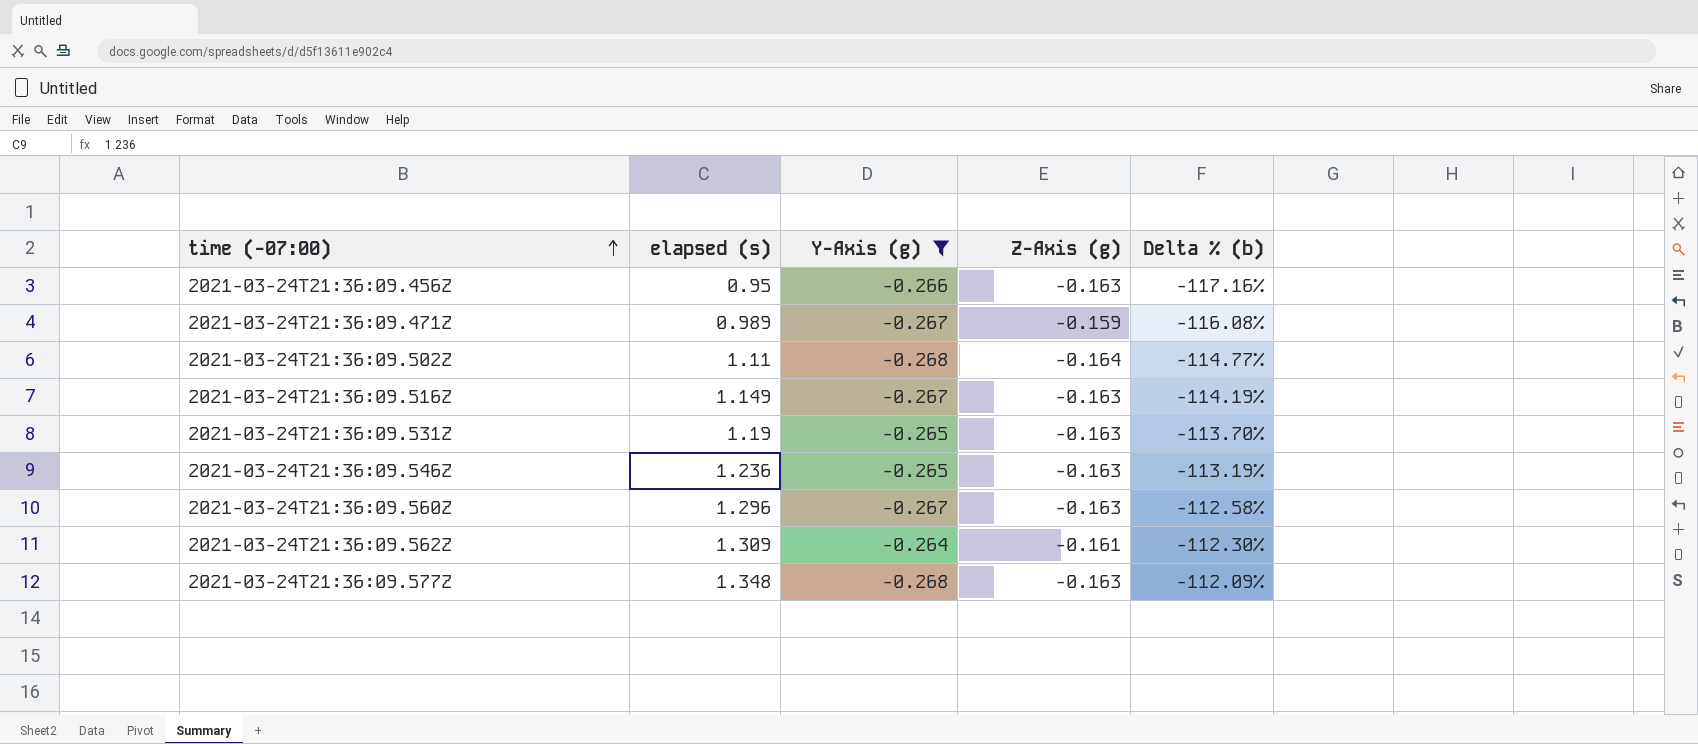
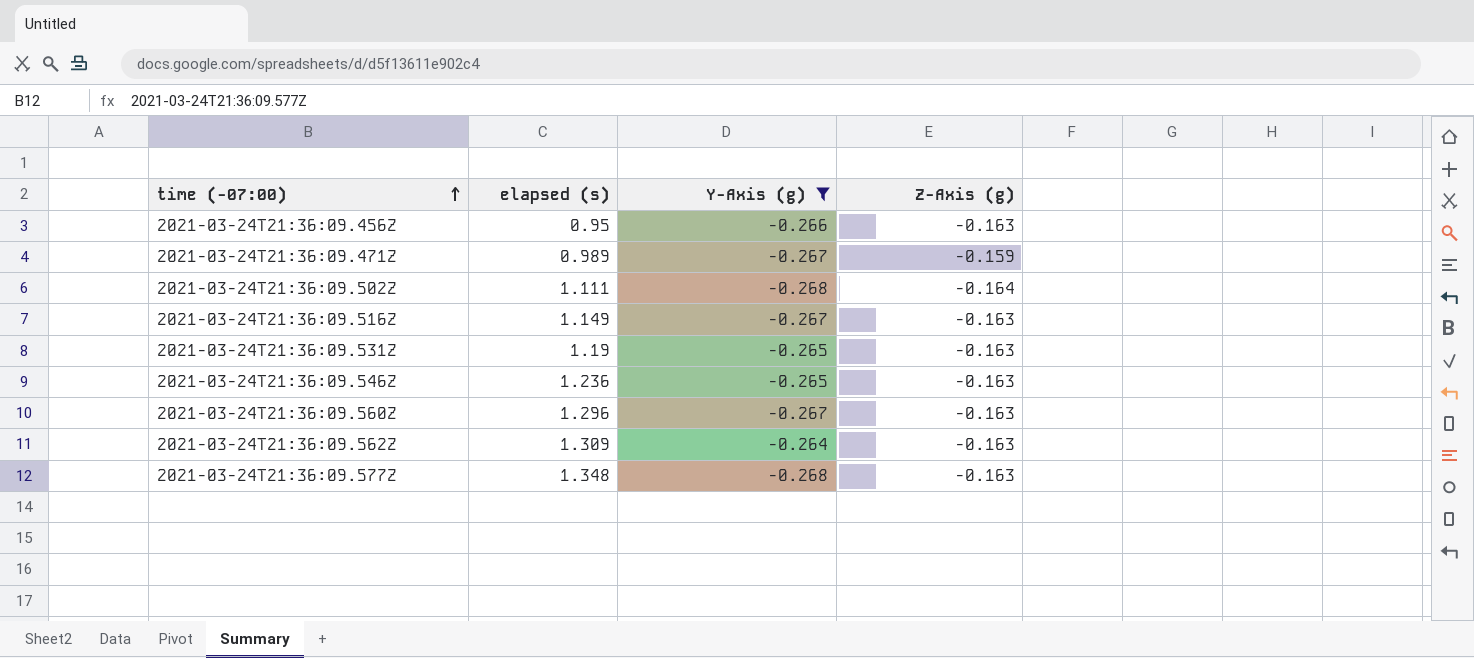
column Delta % (b) | formula: ([Z-Axis (g)] - [elapsed (s)]) / [elapsed (s)] -> none
2021-03-24T21:36:09.502Z | elapsed (s): 1.11 -> 1.111
2021-03-24T21:36:09.562Z | Z-Axis (g): -0.161 -> -0.163

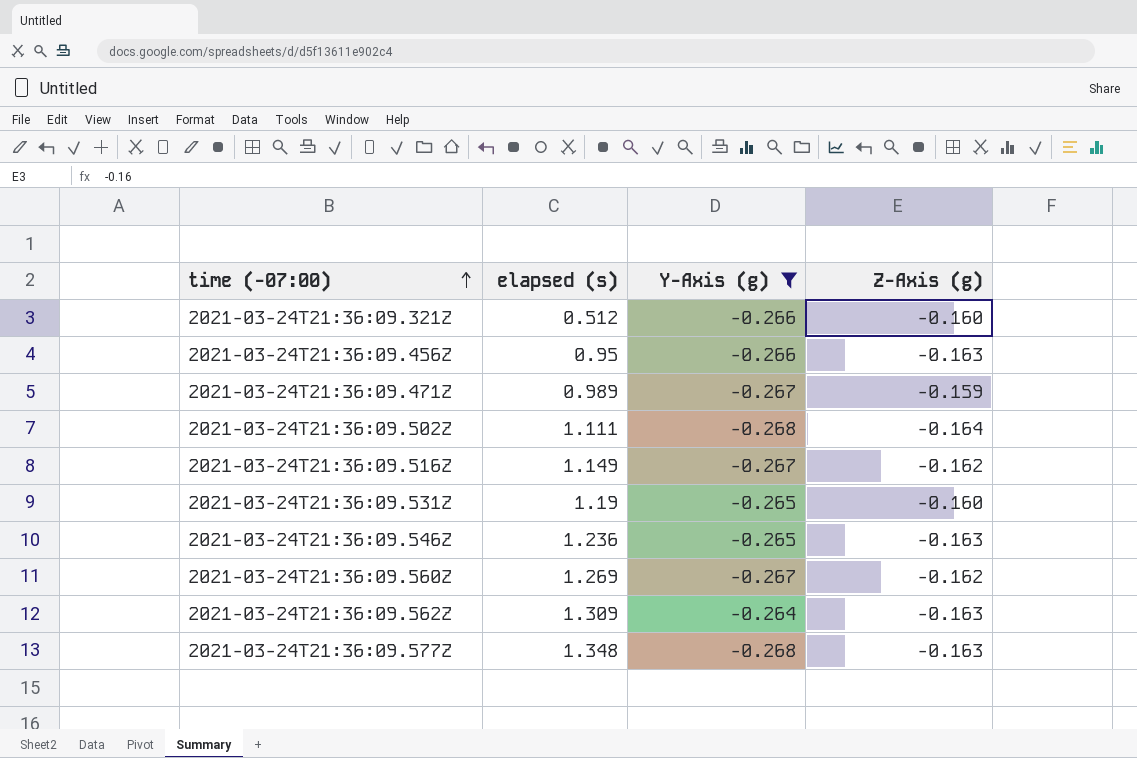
row 2021-03-24T21:36:09.321Z: none -> 0.512 | -0.266 | -0.160
2021-03-24T21:36:09.516Z | Z-Axis (g): -0.163 -> -0.162
2021-03-24T21:36:09.531Z | Z-Axis (g): -0.163 -> -0.160
2021-03-24T21:36:09.560Z | elapsed (s): 1.296 -> 1.269
2021-03-24T21:36:09.560Z | Z-Axis (g): -0.163 -> -0.162

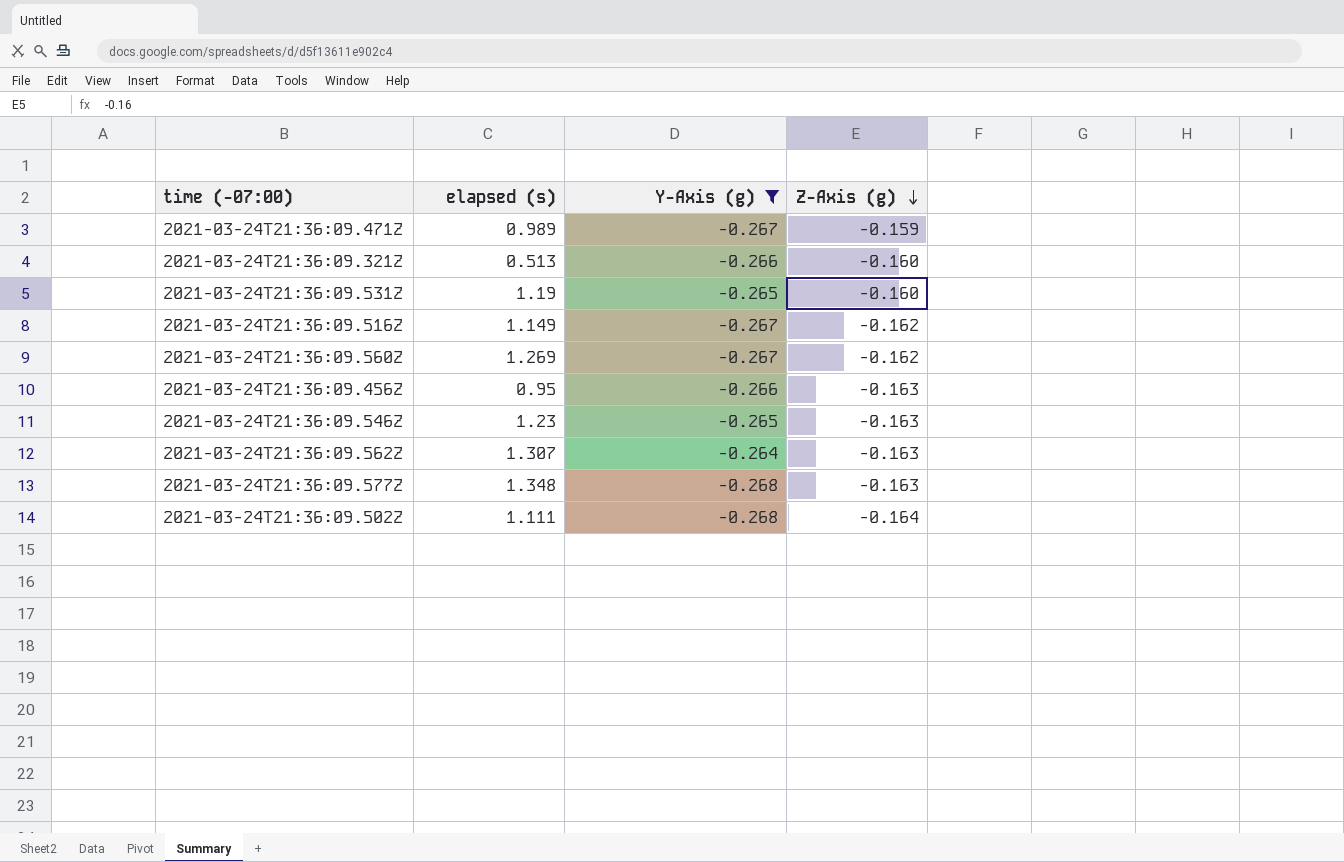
row order: time (-07:00) ascending -> Z-Axis (g) descending
2021-03-24T21:36:09.321Z | elapsed (s): 0.512 -> 0.513
2021-03-24T21:36:09.546Z | elapsed (s): 1.236 -> 1.23
2021-03-24T21:36:09.562Z | elapsed (s): 1.309 -> 1.307

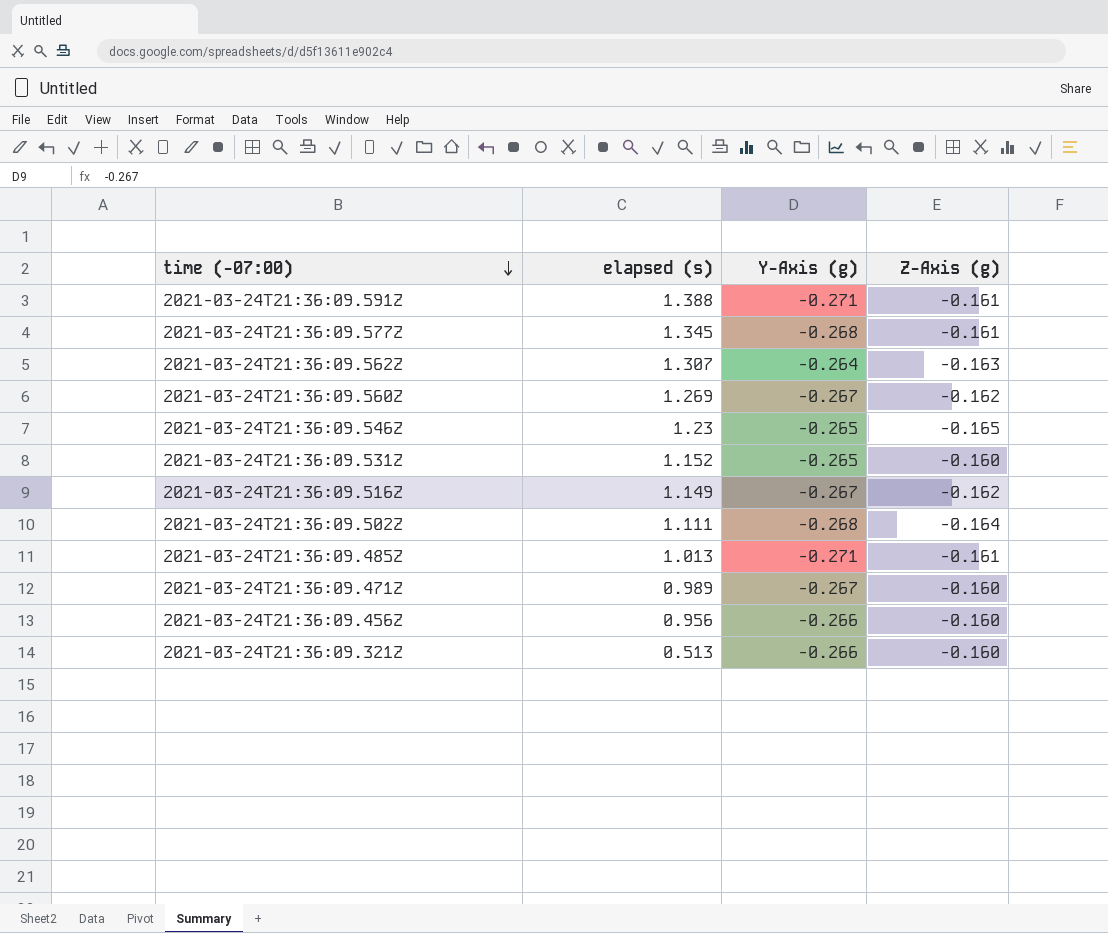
filter: Y-Axis (g) != -0.271 -> none
row order: Z-Axis (g) descending -> time (-07:00) descending
2021-03-24T21:36:09.577Z | elapsed (s): 1.348 -> 1.345
2021-03-24T21:36:09.577Z | Z-Axis (g): -0.163 -> -0.161
2021-03-24T21:36:09.546Z | Z-Axis (g): -0.163 -> -0.165
2021-03-24T21:36:09.531Z | elapsed (s): 1.19 -> 1.152
2021-03-24T21:36:09.471Z | Z-Axis (g): -0.159 -> -0.160
2021-03-24T21:36:09.456Z | elapsed (s): 0.95 -> 0.956
2021-03-24T21:36:09.456Z | Z-Axis (g): -0.163 -> -0.160

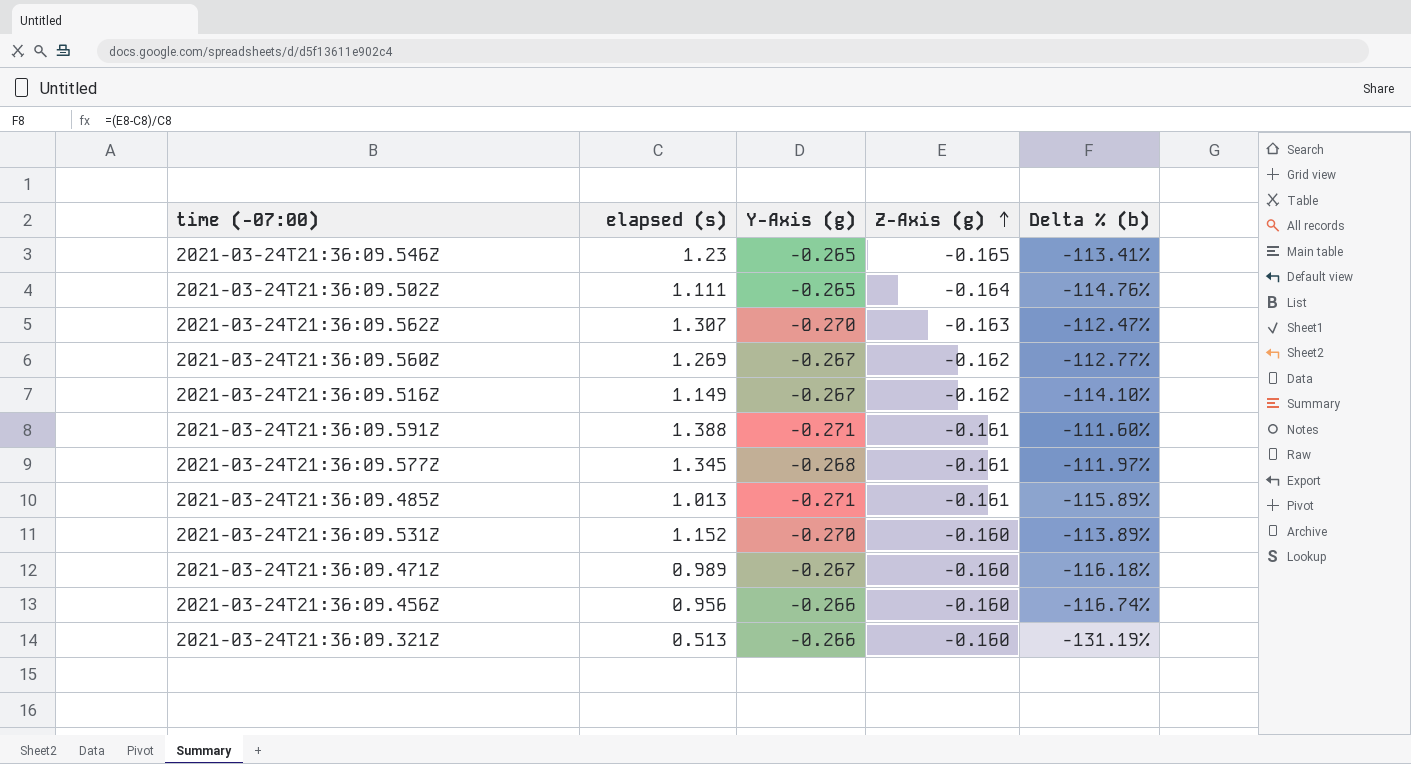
row order: time (-07:00) descending -> Z-Axis (g) ascending
column Delta % (b) | formula: none -> ([Z-Axis (g)] - [elapsed (s)]) / [elapsed (s)]
2021-03-24T21:36:09.502Z | Y-Axis (g): -0.268 -> -0.265
2021-03-24T21:36:09.562Z | Y-Axis (g): -0.264 -> -0.270
2021-03-24T21:36:09.531Z | Y-Axis (g): -0.265 -> -0.270

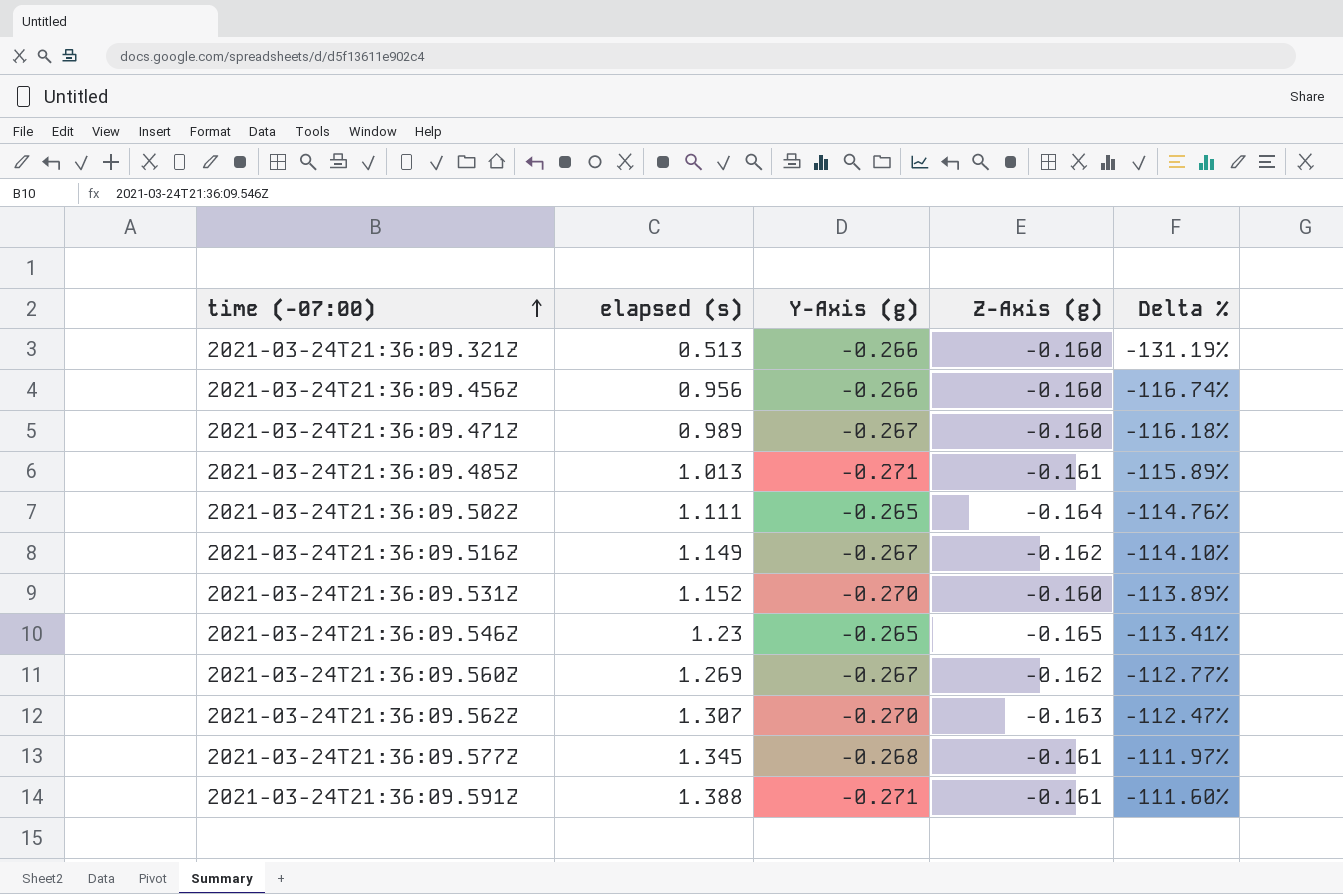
row order: Z-Axis (g) ascending -> time (-07:00) ascending
column name: Delta % (b) -> Delta %

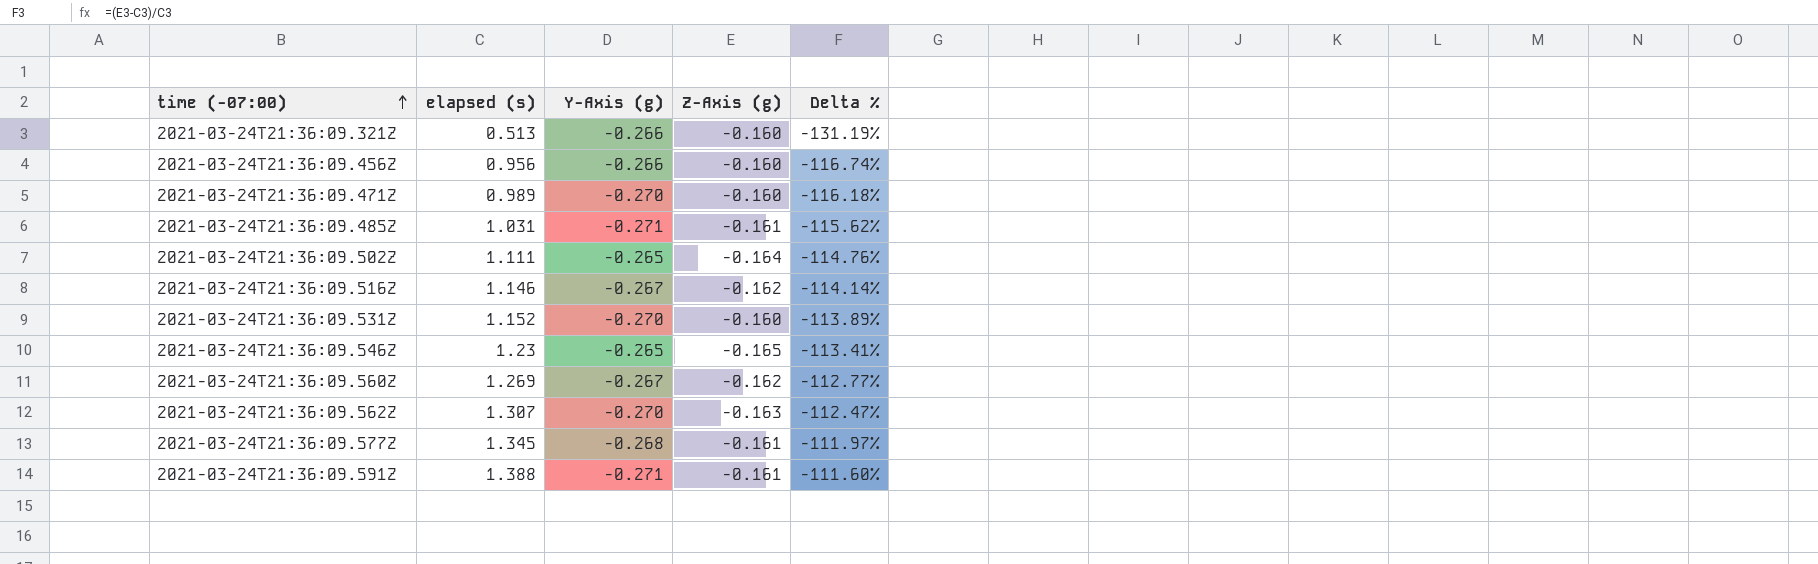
2021-03-24T21:36:09.471Z | Y-Axis (g): -0.267 -> -0.270
2021-03-24T21:36:09.485Z | elapsed (s): 1.013 -> 1.031
2021-03-24T21:36:09.485Z | Delta %: -115.89% -> -115.62%
2021-03-24T21:36:09.516Z | elapsed (s): 1.149 -> 1.146
2021-03-24T21:36:09.516Z | Delta %: -114.10% -> -114.14%

